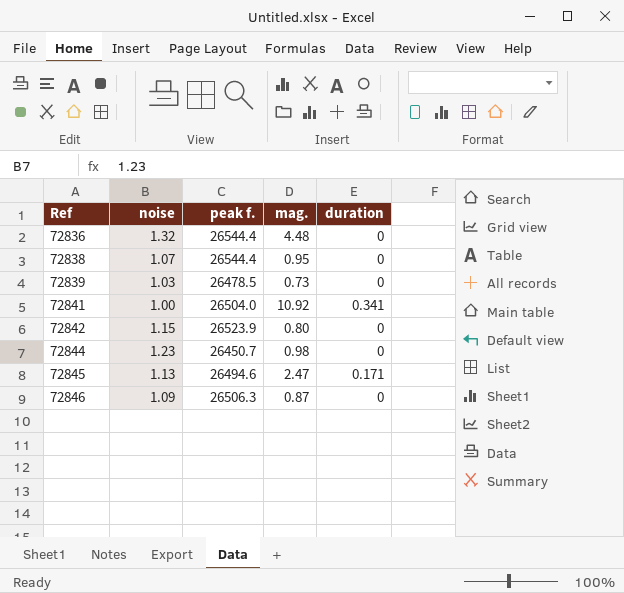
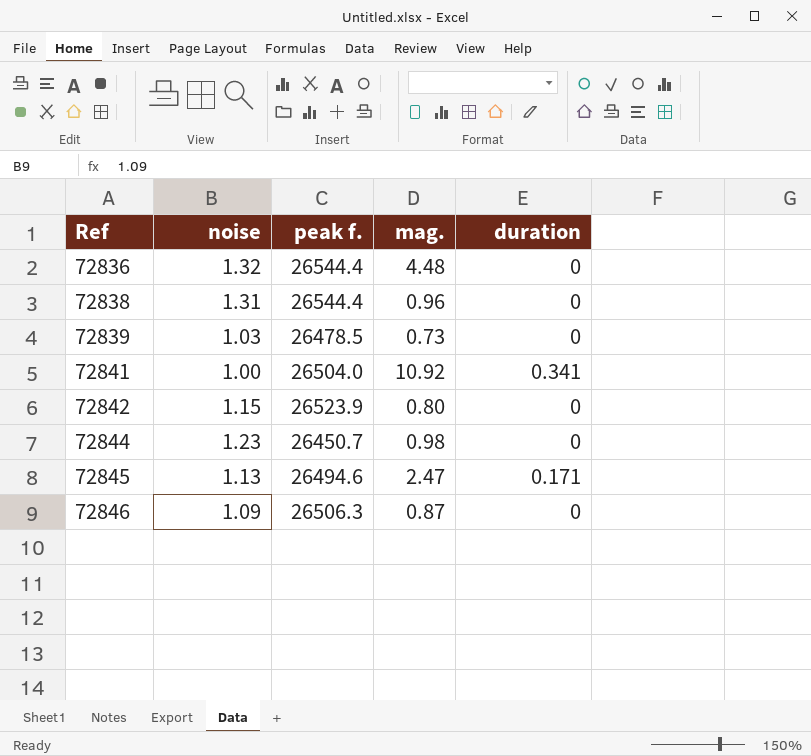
72838 | noise: 1.07 -> 1.31
72838 | mag.: 0.95 -> 0.96

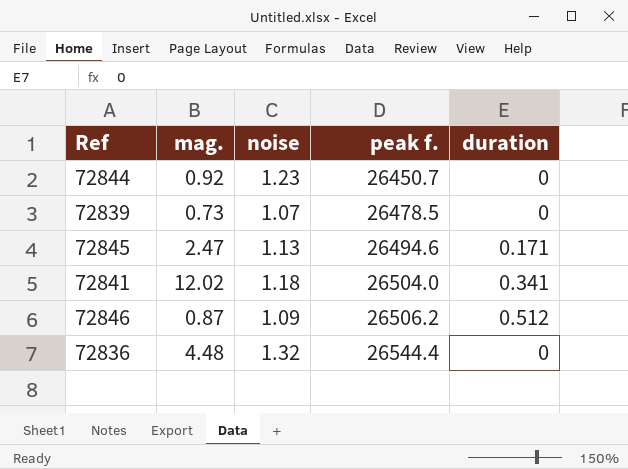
row order: Ref ascending -> peak f. ascending
column mag. | position: 4 -> 2
row 72838: 1.31 | 26544.4 | 0.96 | 0 -> none
row 72842: 1.15 | 26523.9 | 0.80 | 0 -> none
72844 | mag.: 0.98 -> 0.92
72839 | noise: 1.03 -> 1.07
72841 | mag.: 10.92 -> 12.02
72841 | noise: 1.00 -> 1.18
72846 | peak f.: 26506.3 -> 26506.2
72846 | duration: 0 -> 0.512

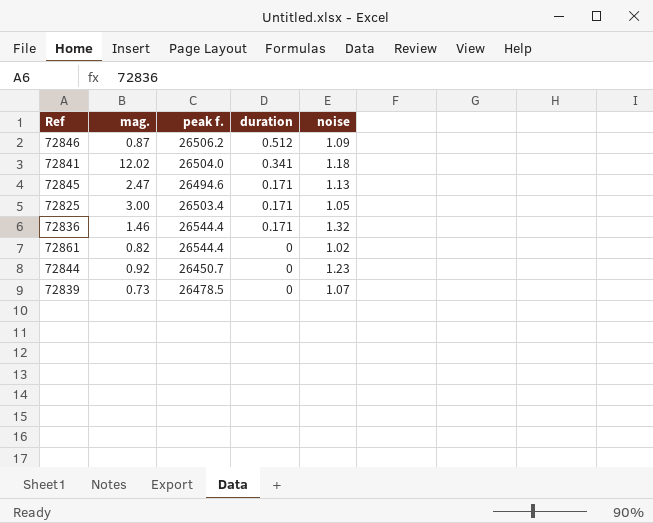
row order: peak f. ascending -> duration descending
column noise | position: 3 -> 5
row 72825: none -> 3.00 | 26503.4 | 0.171 | 1.05
72836 | mag.: 4.48 -> 1.46
72836 | duration: 0 -> 0.171
row 72861: none -> 0.82 | 26544.4 | 0 | 1.02

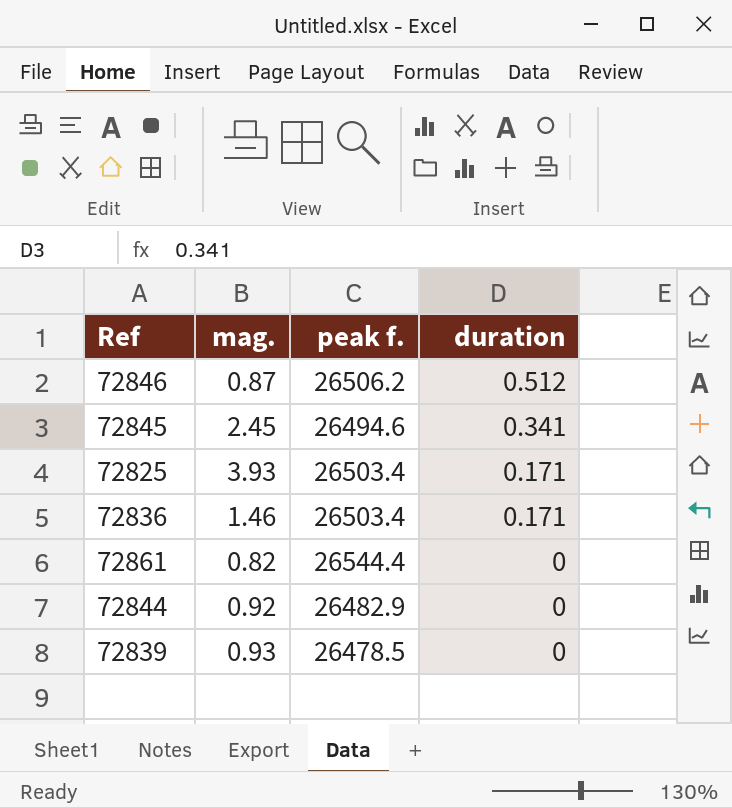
column noise | position: 5 -> none
row 72841: 12.02 | 26504.0 | 0.341 | 1.18 -> none
72845 | mag.: 2.47 -> 2.45
72845 | duration: 0.171 -> 0.341
72825 | mag.: 3.00 -> 3.93
72836 | peak f.: 26544.4 -> 26503.4
72844 | peak f.: 26450.7 -> 26482.9
72839 | mag.: 0.73 -> 0.93

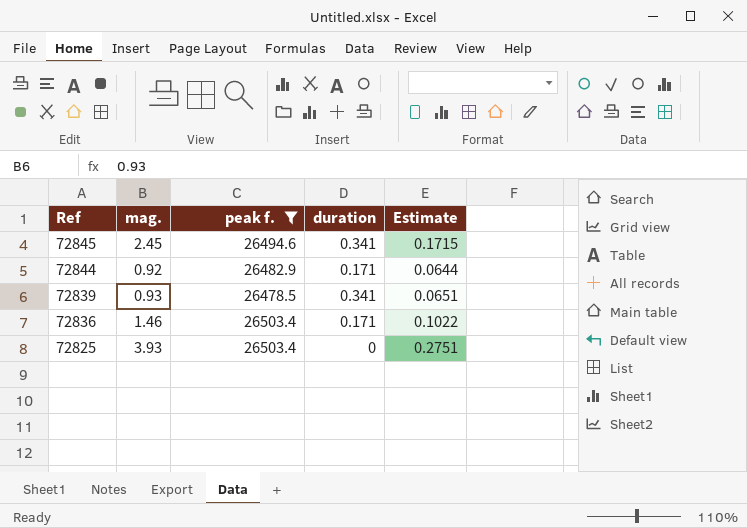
filter: none -> peak f. <= 26503.4
row order: duration descending -> Ref descending
column Estimate | formula: none -> [mag.] * 0.07
72844 | duration: 0 -> 0.171
72839 | duration: 0 -> 0.341
72825 | duration: 0.171 -> 0

